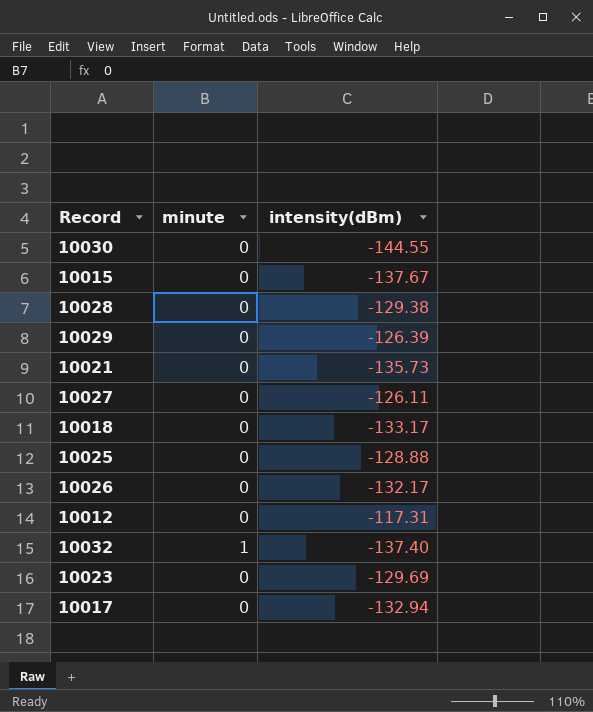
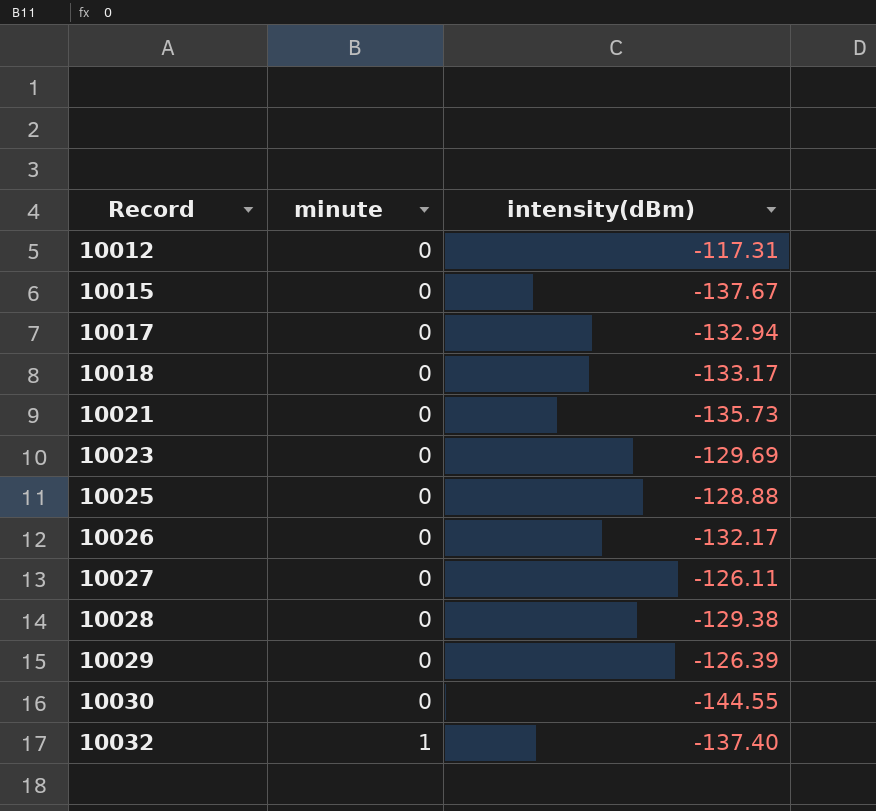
row order: none -> Record ascending

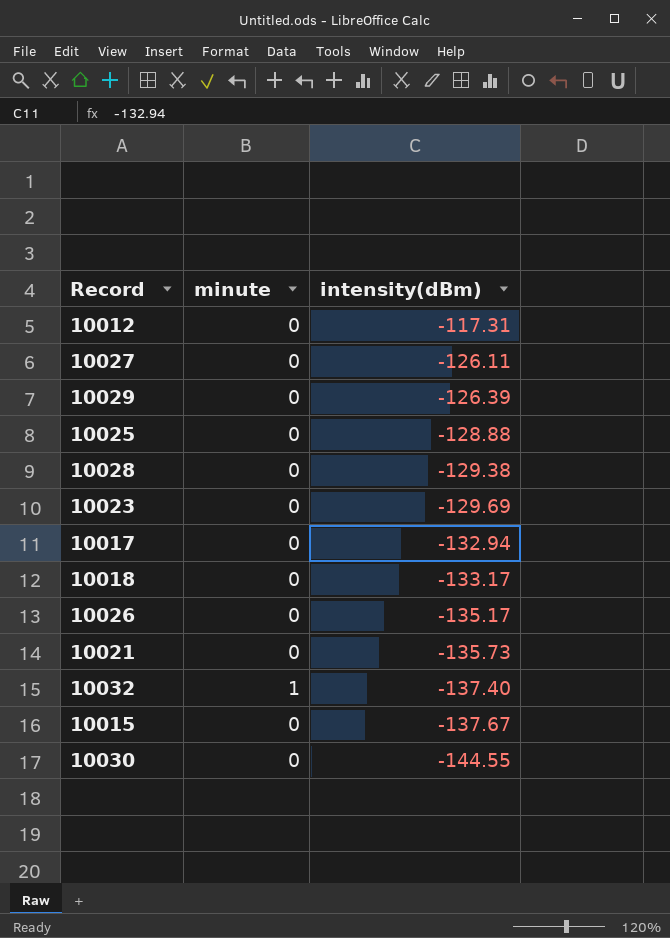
row order: Record ascending -> intensity(dBm) descending
10026 | intensity(dBm): -132.17 -> -135.17

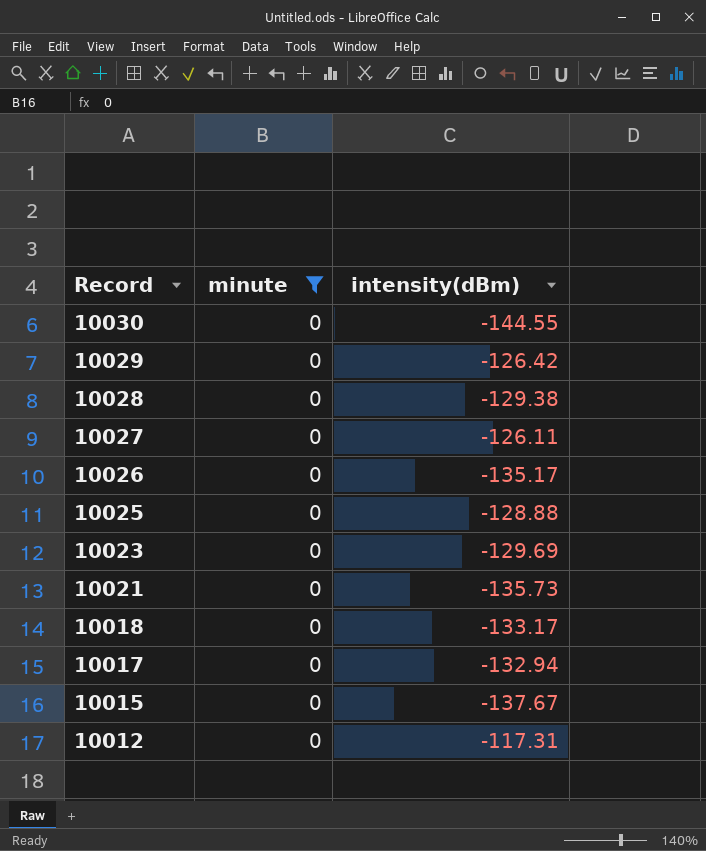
filter: none -> minute = 0
row order: intensity(dBm) descending -> Record descending
10029 | intensity(dBm): -126.39 -> -126.42

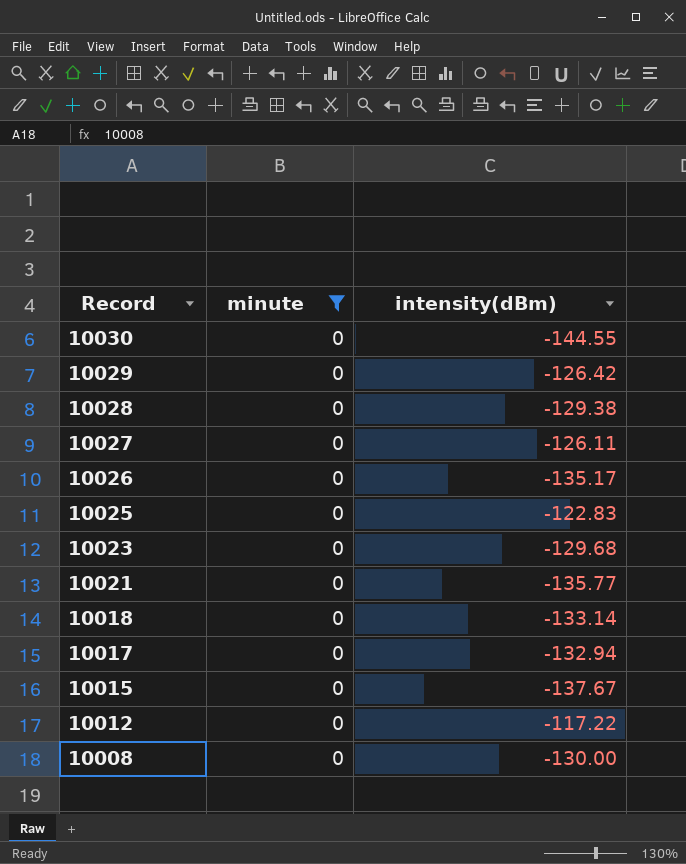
10025 | intensity(dBm): -128.88 -> -122.83
10023 | intensity(dBm): -129.69 -> -129.68
10021 | intensity(dBm): -135.73 -> -135.77
10018 | intensity(dBm): -133.17 -> -133.14
10012 | intensity(dBm): -117.31 -> -117.22
row 10008: none -> 0 | -130.00

